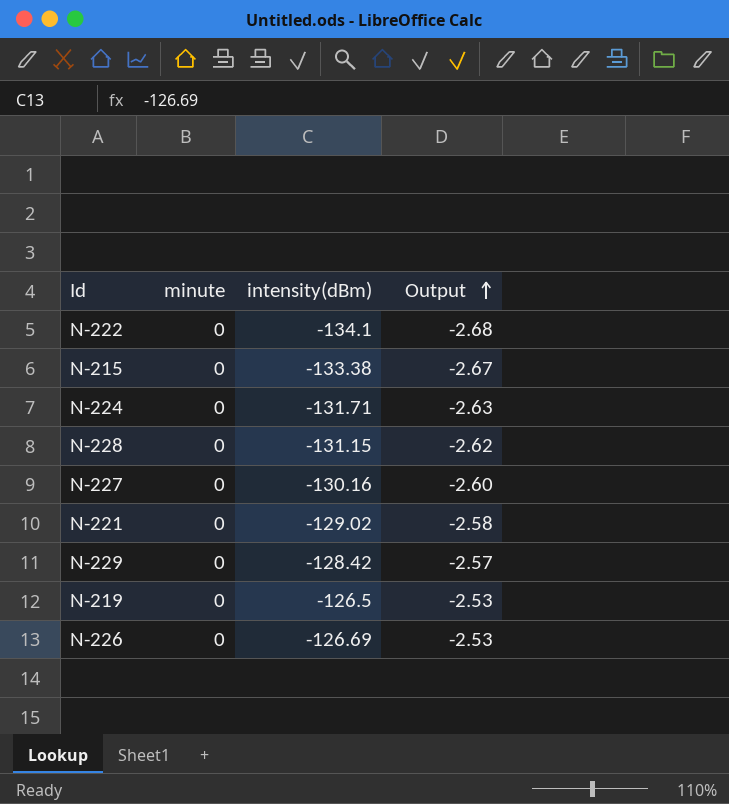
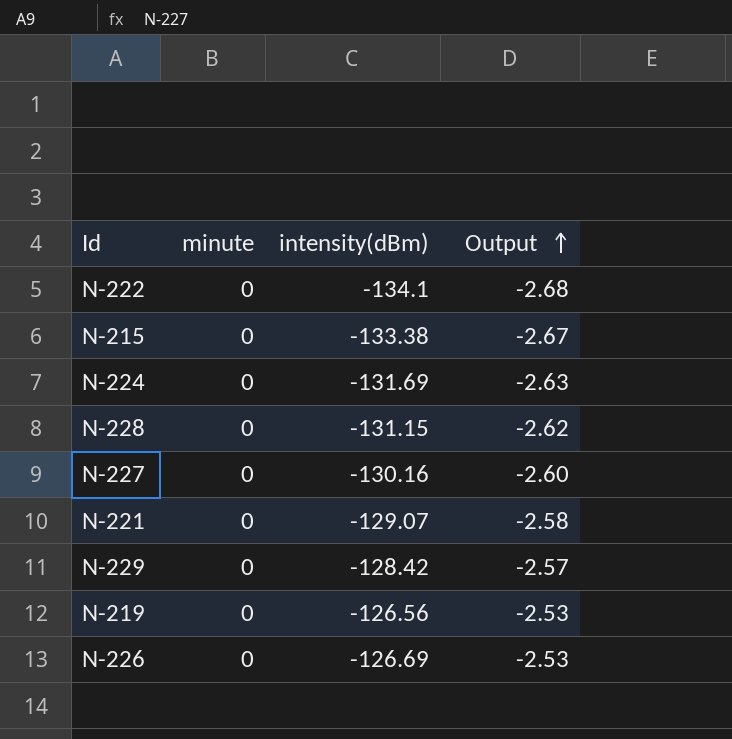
N-224 | intensity(dBm): -131.71 -> -131.69
N-221 | intensity(dBm): -129.02 -> -129.07
N-219 | intensity(dBm): -126.5 -> -126.56

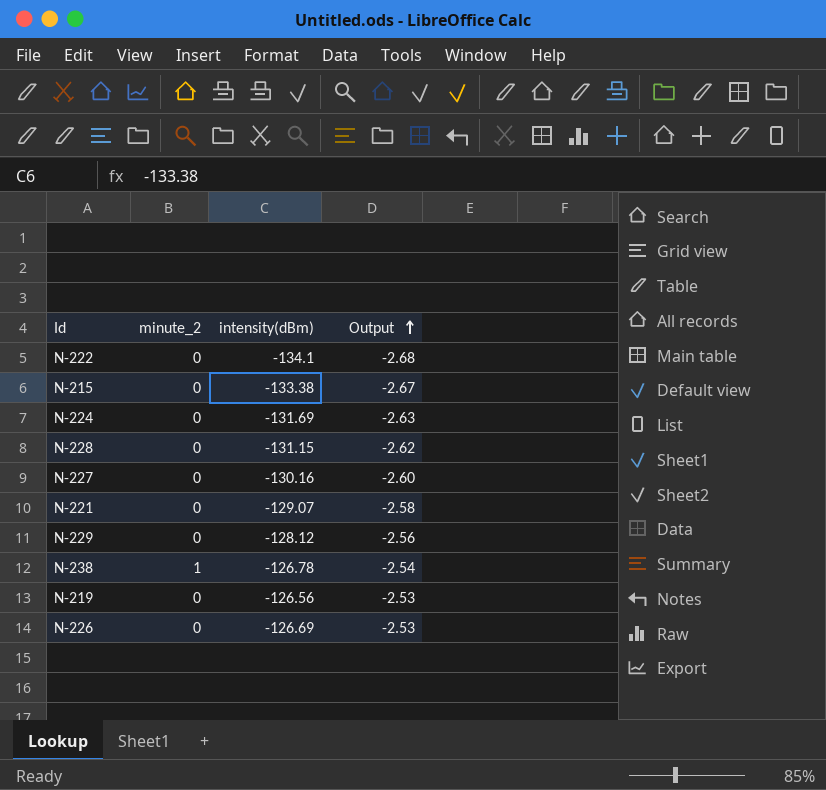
column name: minute -> minute_2
N-229 | intensity(dBm): -128.42 -> -128.12
N-229 | Output: -2.57 -> -2.56
row N-238: none -> 1 | -126.78 | -2.54

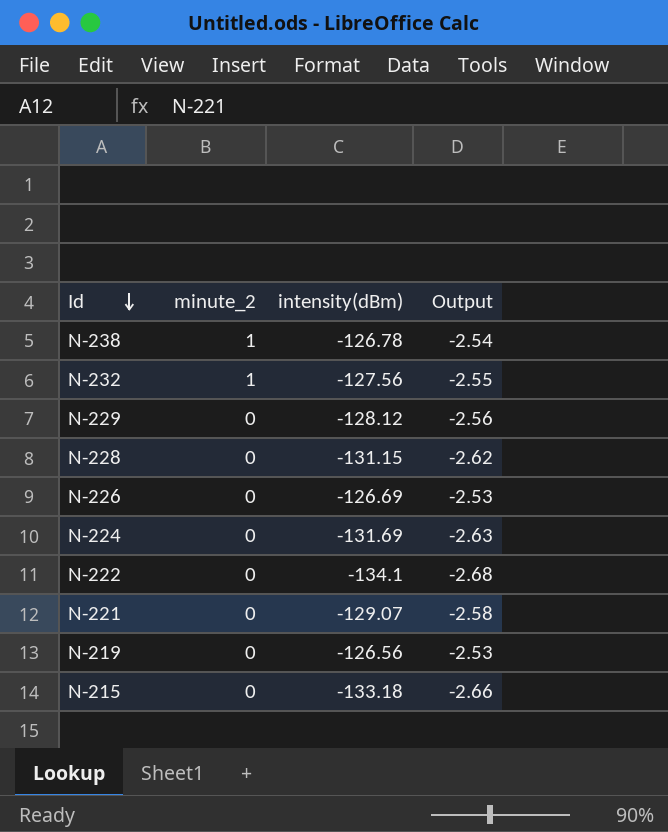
row order: Output ascending -> Id descending
row N-227: 0 | -130.16 | -2.60 -> none
row N-232: none -> 1 | -127.56 | -2.55
N-215 | intensity(dBm): -133.38 -> -133.18
N-215 | Output: -2.67 -> -2.66

